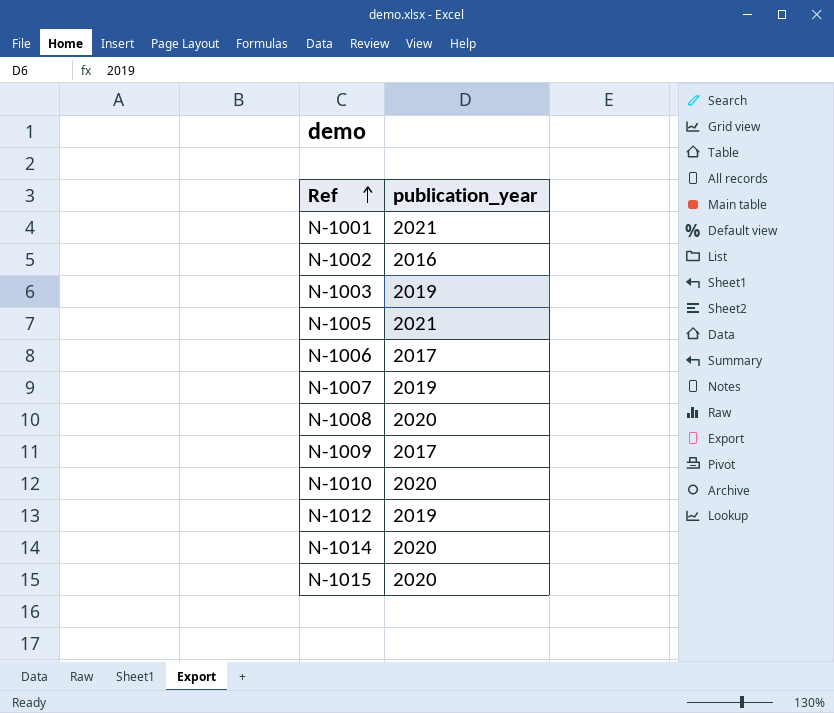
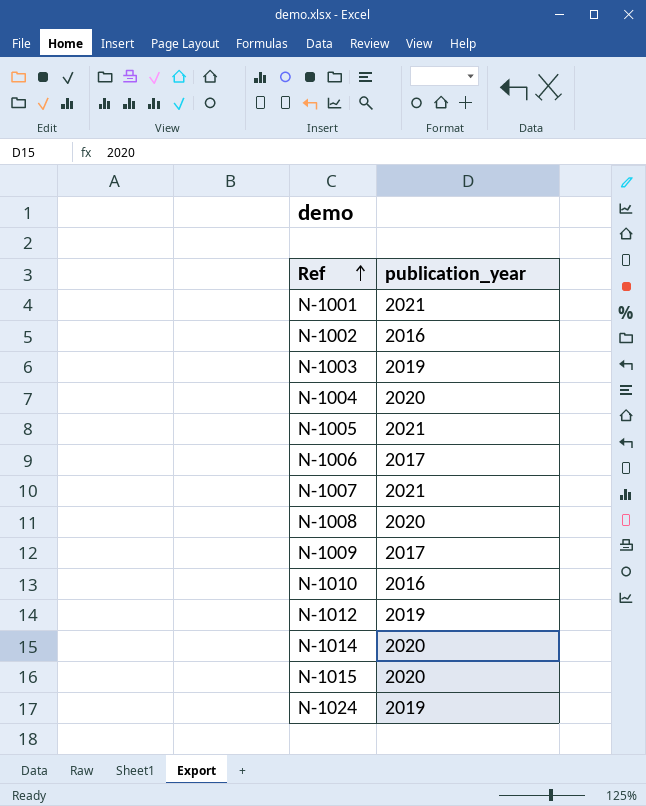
row N-1004: none -> 2020
N-1007 | publication_year: 2019 -> 2021
N-1010 | publication_year: 2020 -> 2016
row N-1024: none -> 2019

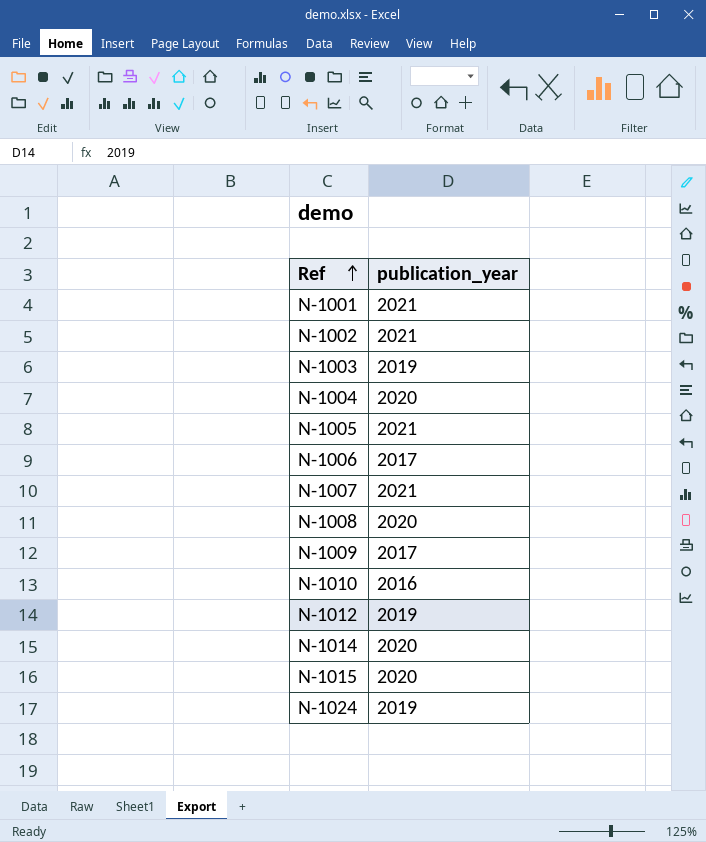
N-1002 | publication_year: 2016 -> 2021

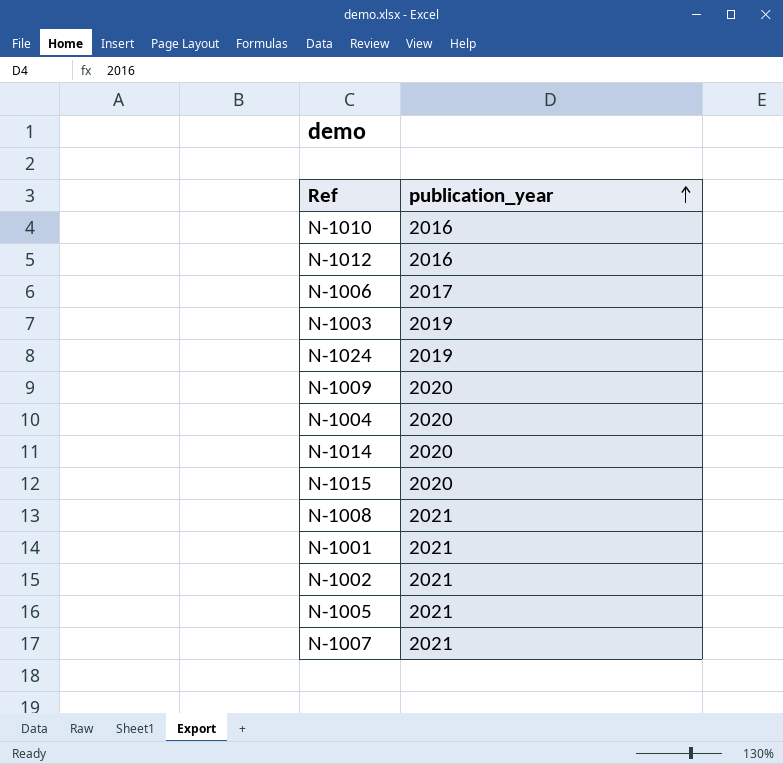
row order: Ref ascending -> publication_year ascending
N-1012 | publication_year: 2019 -> 2016
N-1009 | publication_year: 2017 -> 2020
N-1008 | publication_year: 2020 -> 2021

